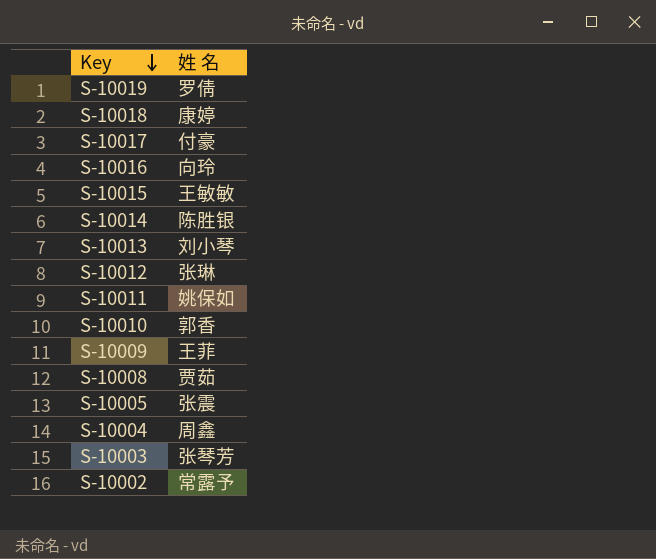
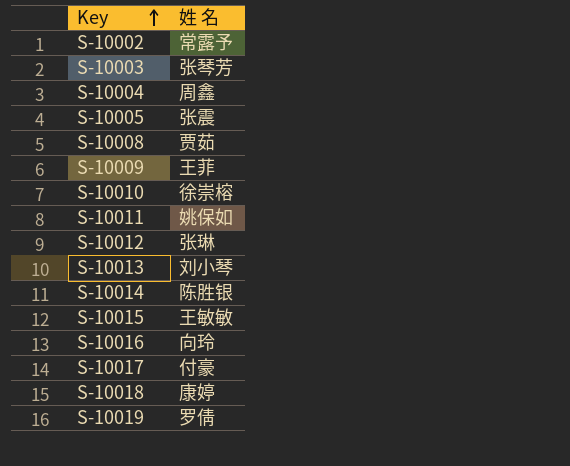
row order: Key descending -> Key ascending
S-10010 | 姓 名: 郭香 -> 徐崇榕

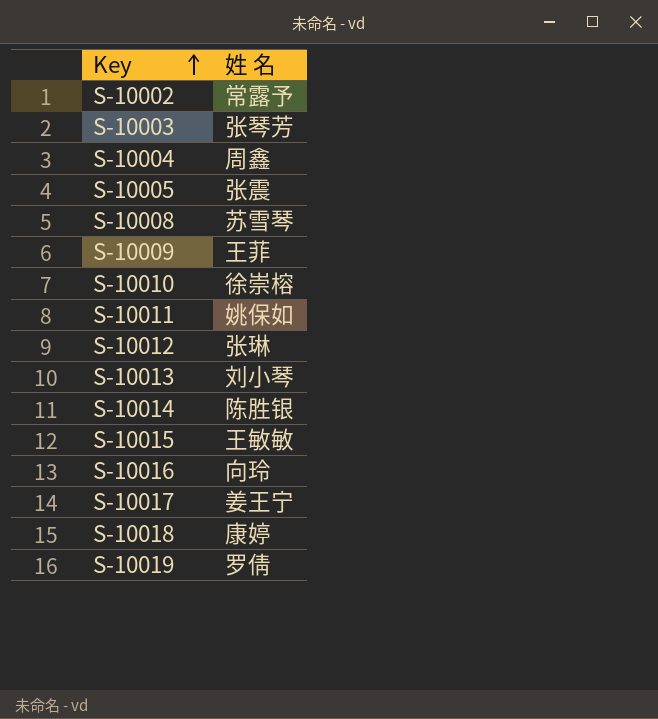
S-10008 | 姓 名: 贾茹 -> 苏雪琴
S-10017 | 姓 名: 付豪 -> 姜王宁

